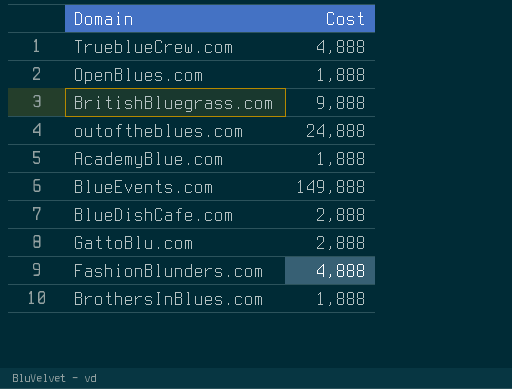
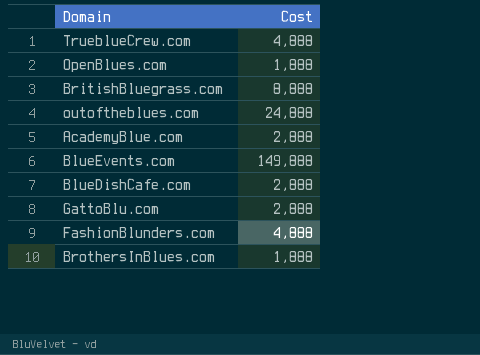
BritishBluegrass.com | Cost: 9,888 -> 8,888
AcademyBlue.com | Cost: 1,888 -> 2,888

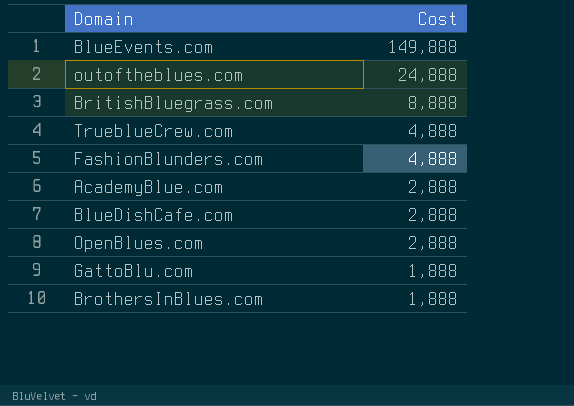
row order: none -> Cost descending
OpenBlues.com | Cost: 1,888 -> 2,888
GattoBlu.com | Cost: 2,888 -> 1,888

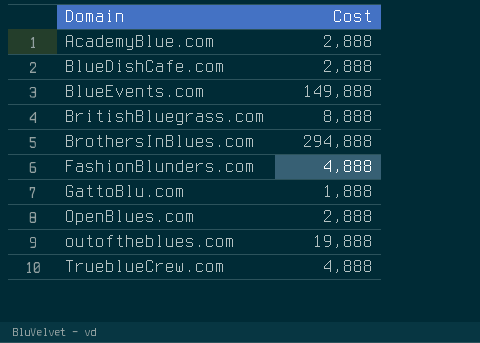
row order: Cost descending -> Domain ascending
BrothersInBlues.com | Cost: 1,888 -> 294,888
outoftheblues.com | Cost: 24,888 -> 19,888

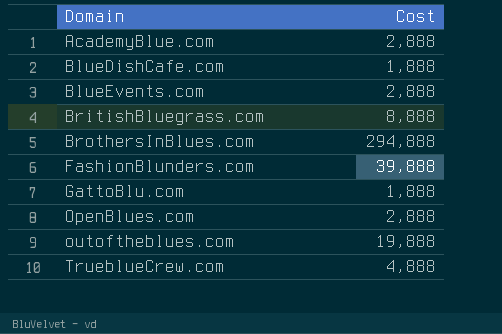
BlueDishCafe.com | Cost: 2,888 -> 1,888
BlueEvents.com | Cost: 149,888 -> 2,888
FashionBlunders.com | Cost: 4,888 -> 39,888

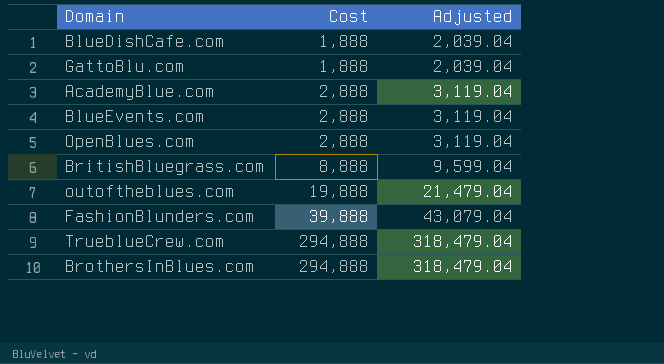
row order: Domain ascending -> Cost ascending
column Adjusted | formula: none -> [Cost] * 1.08
TrueblueCrew.com | Cost: 4,888 -> 294,888

